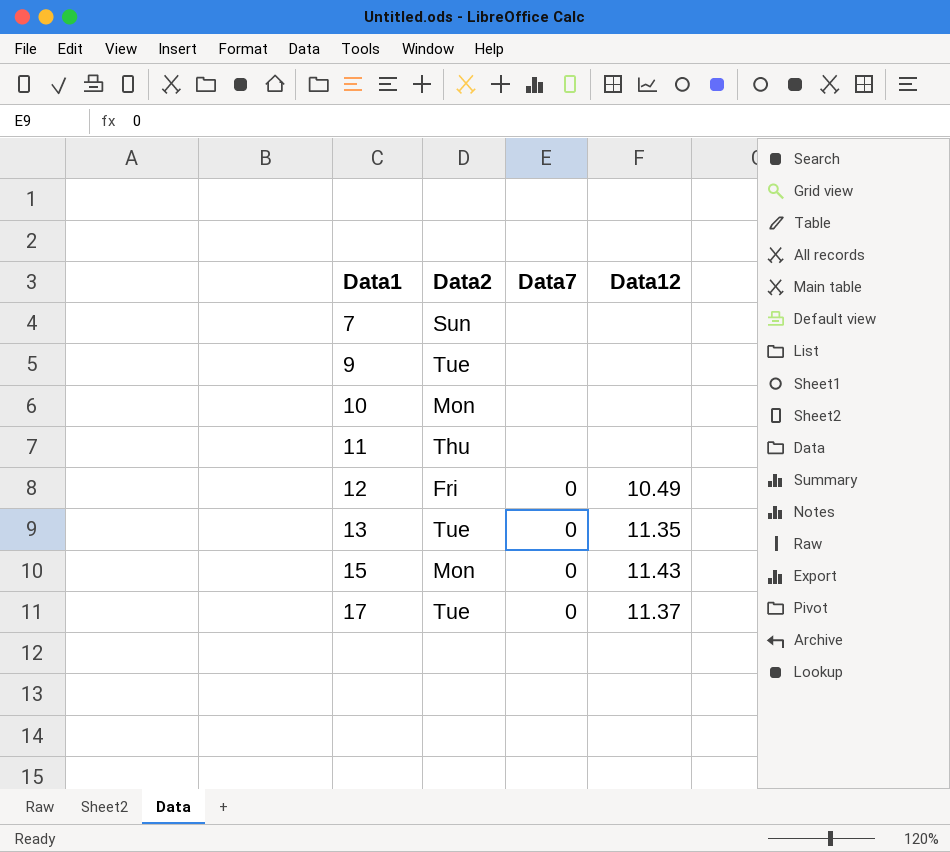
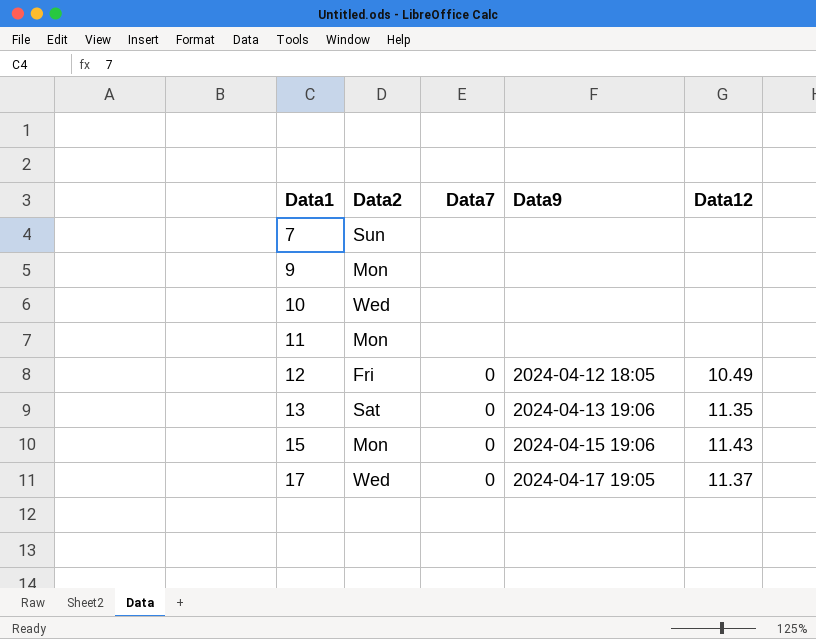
column Data9 | position: none -> 4
9 | Data2: Tue -> Mon
10 | Data2: Mon -> Wed
11 | Data2: Thu -> Mon
13 | Data2: Tue -> Sat
17 | Data2: Tue -> Wed

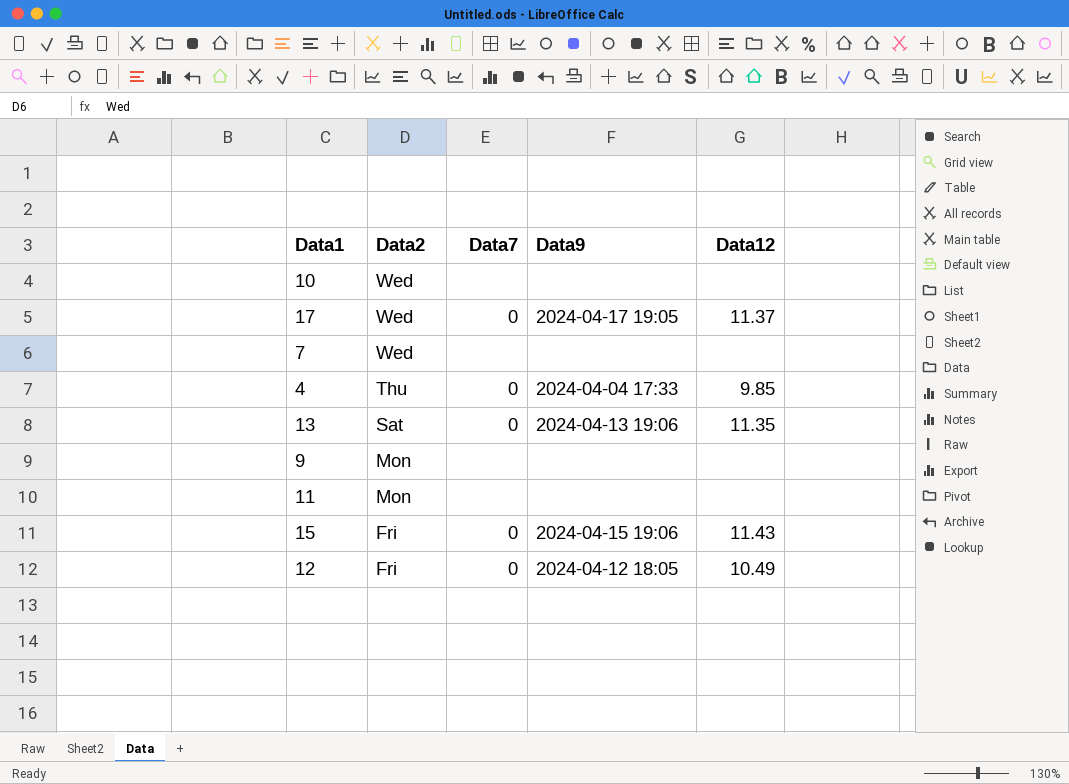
row order: Data1 ascending -> Data2 descending
7 | Data2: Sun -> Wed
row 4: none -> Thu | 0 | 2024-04-04 17:33 | 9.85
15 | Data2: Mon -> Fri

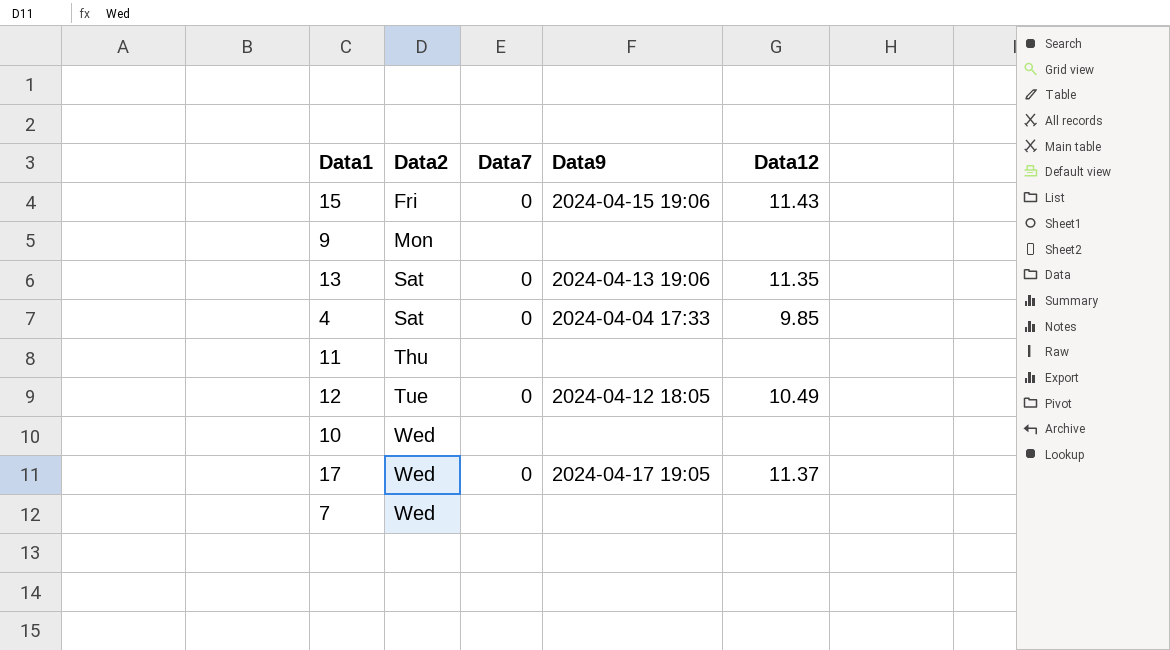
row order: Data2 descending -> Data2 ascending
4 | Data2: Thu -> Sat
11 | Data2: Mon -> Thu
12 | Data2: Fri -> Tue

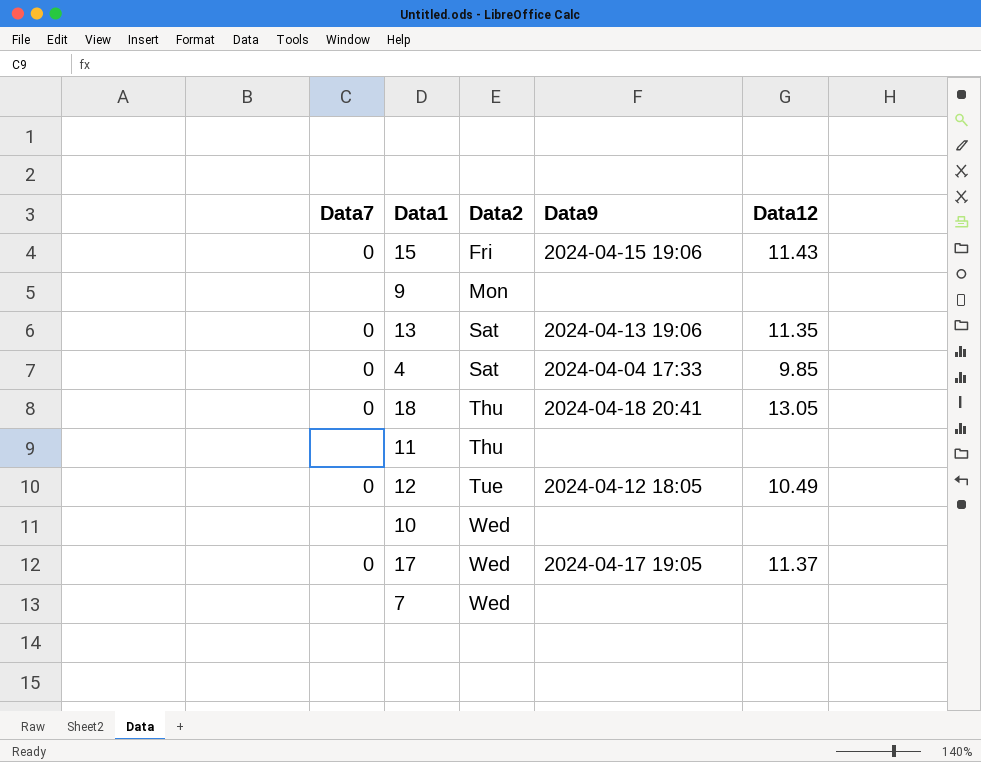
column Data7 | position: 3 -> 1
row 18: none -> 0 | Thu | 2024-04-18 20:41 | 13.05

